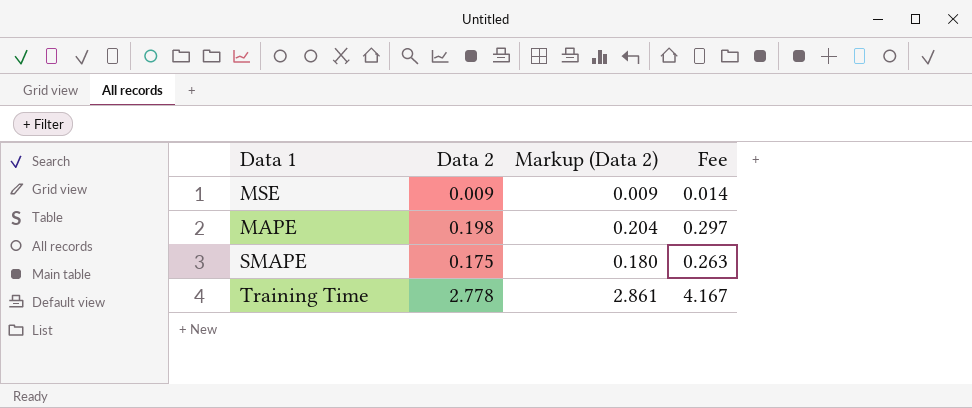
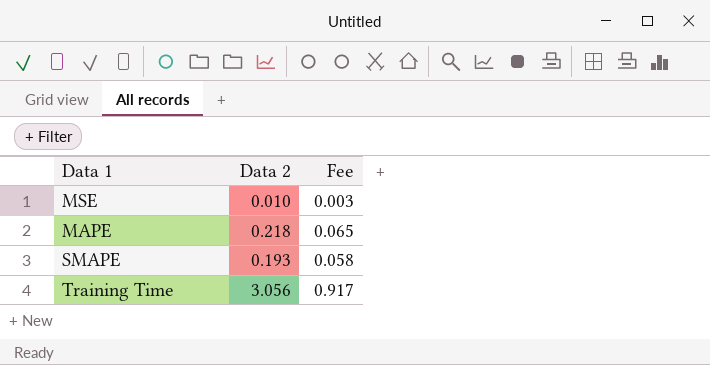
column Markup (Data 2) | formula: [Data 2] * 1.03 -> none
column Fee | formula: [Data 2] * 1.5 -> [Data 2] * 0.3
MSE | Data 2: 0.009 -> 0.010
MAPE | Data 2: 0.198 -> 0.218
SMAPE | Data 2: 0.175 -> 0.193
Training Time | Data 2: 2.778 -> 3.056

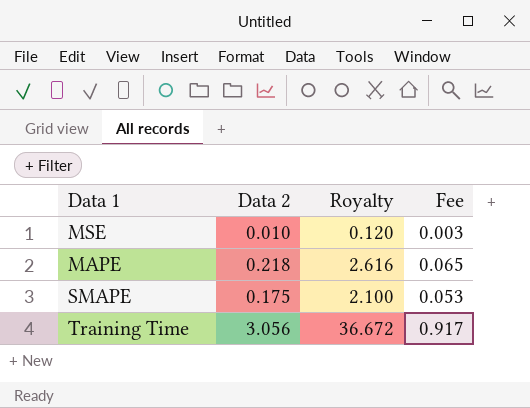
column Royalty | formula: none -> [Data 2] * 12
SMAPE | Data 2: 0.193 -> 0.175
SMAPE | Fee: 0.058 -> 0.053

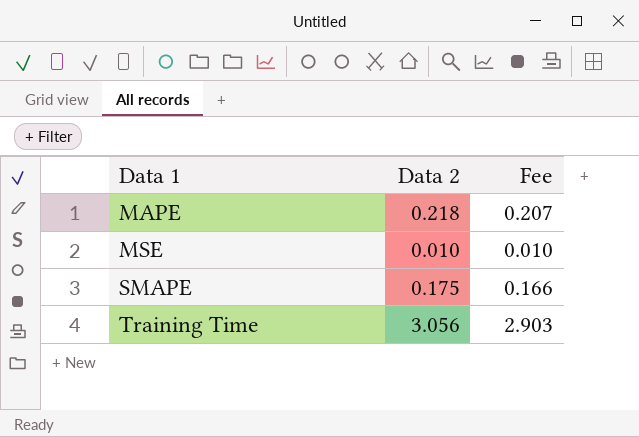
row order: none -> Data 1 ascending
column Royalty | formula: [Data 2] * 12 -> none
column Fee | formula: [Data 2] * 0.3 -> [Data 2] * 0.95

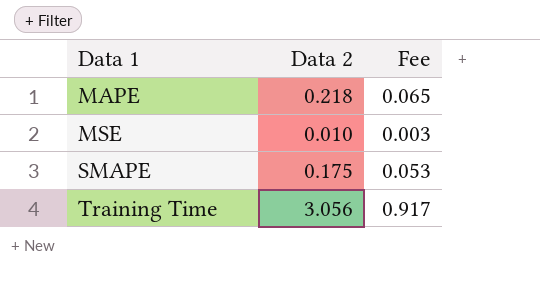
column Fee | formula: [Data 2] * 0.95 -> [Data 2] * 0.3

